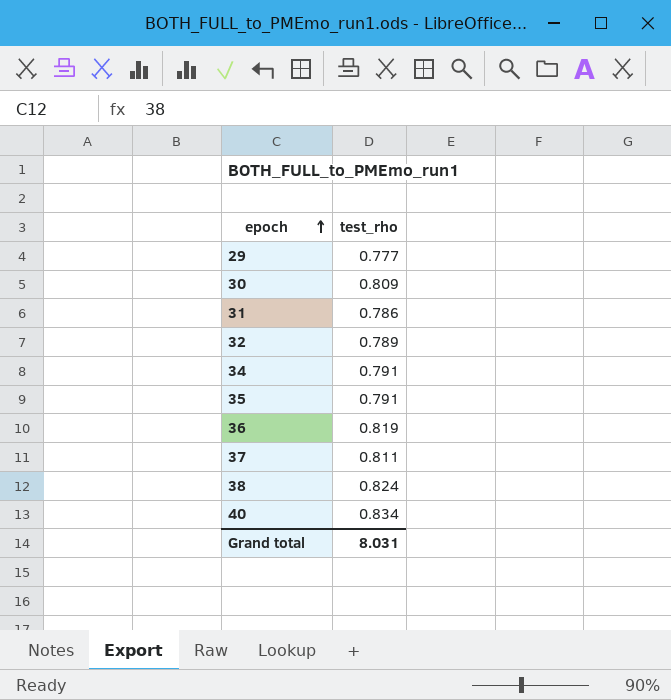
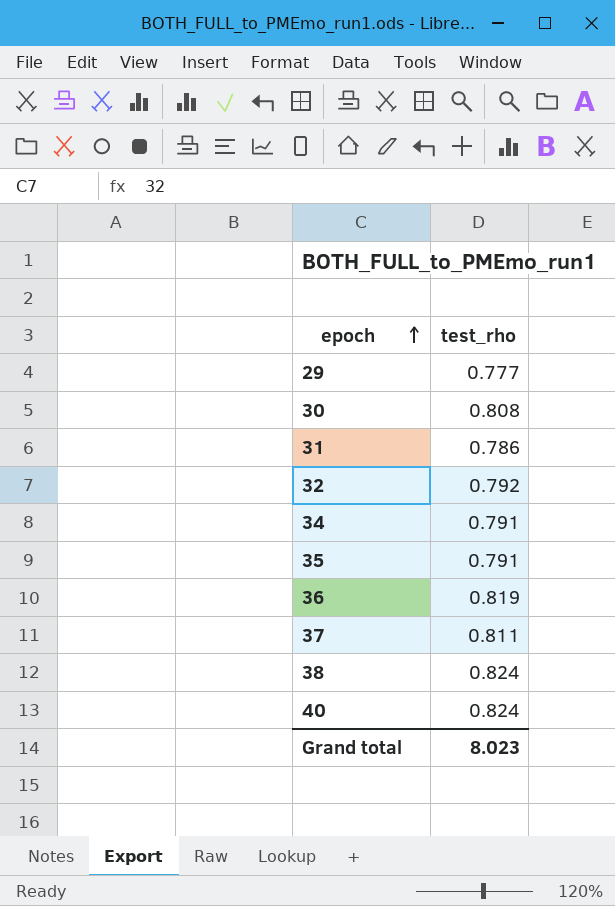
30 | test_rho: 0.809 -> 0.808
32 | test_rho: 0.789 -> 0.792
40 | test_rho: 0.834 -> 0.824
Grand total | test_rho: 8.031 -> 8.023

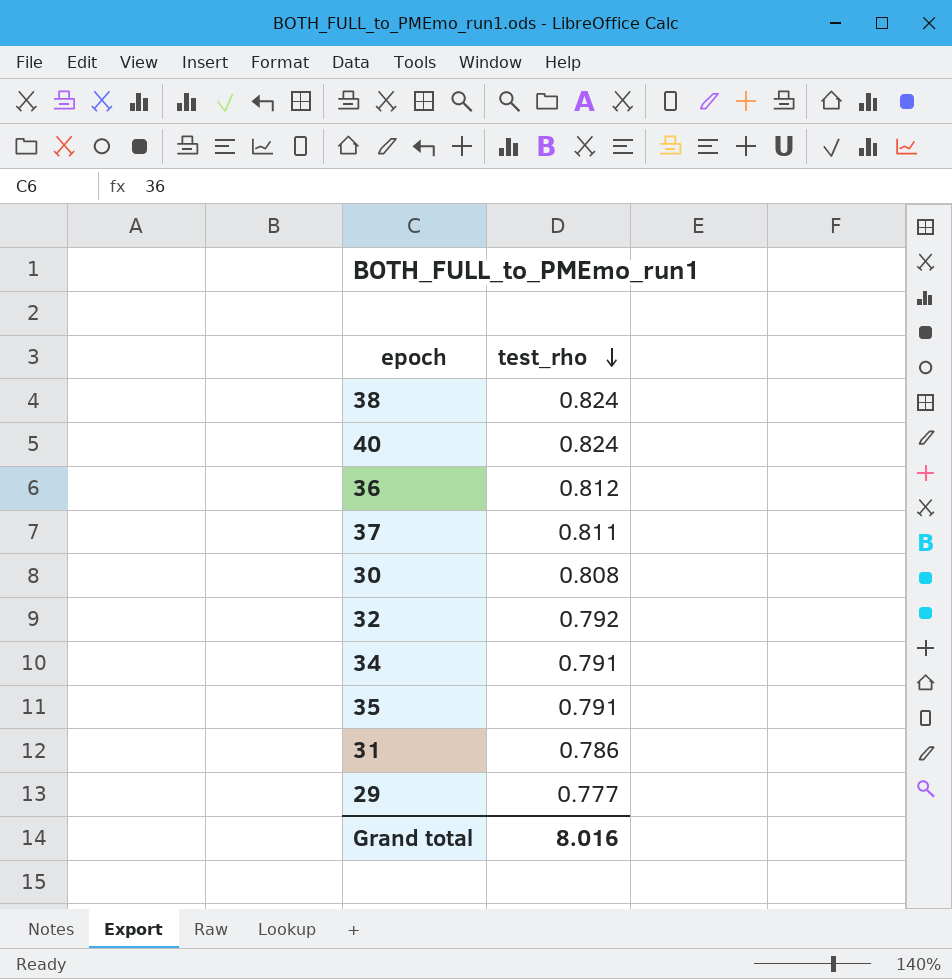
row order: epoch ascending -> test_rho descending
36 | test_rho: 0.819 -> 0.812
Grand total | test_rho: 8.023 -> 8.016

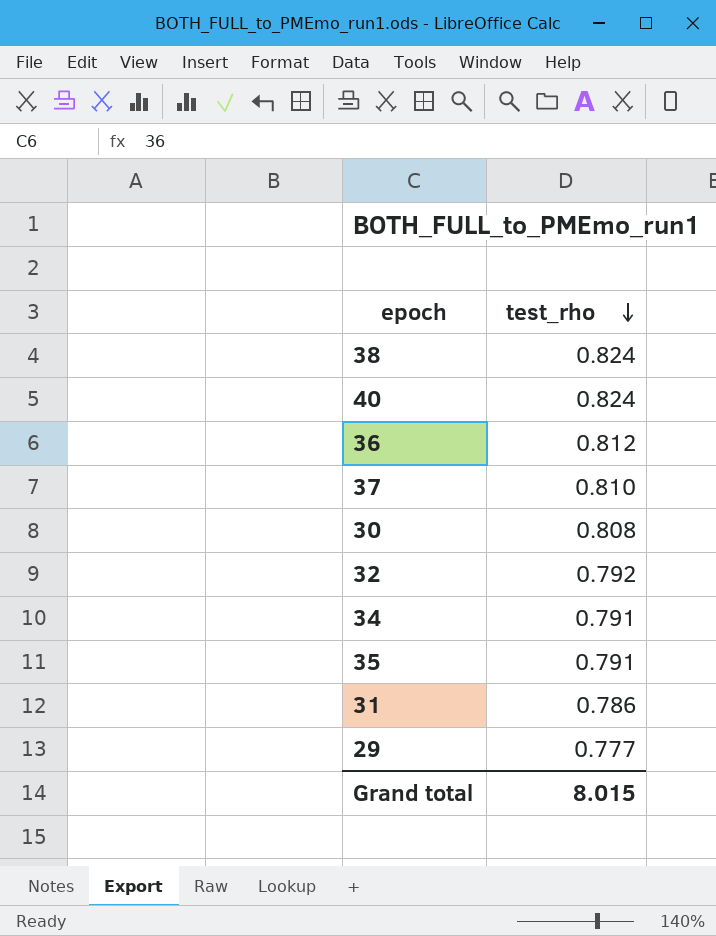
37 | test_rho: 0.811 -> 0.810
Grand total | test_rho: 8.016 -> 8.015

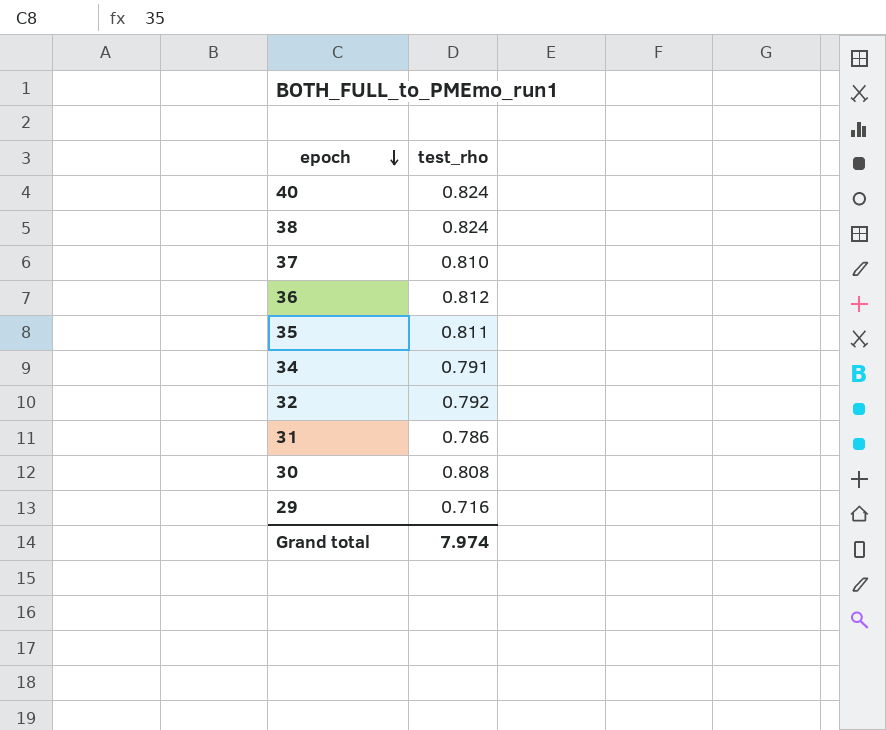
row order: test_rho descending -> epoch descending
35 | test_rho: 0.791 -> 0.811
29 | test_rho: 0.777 -> 0.716
Grand total | test_rho: 8.015 -> 7.974

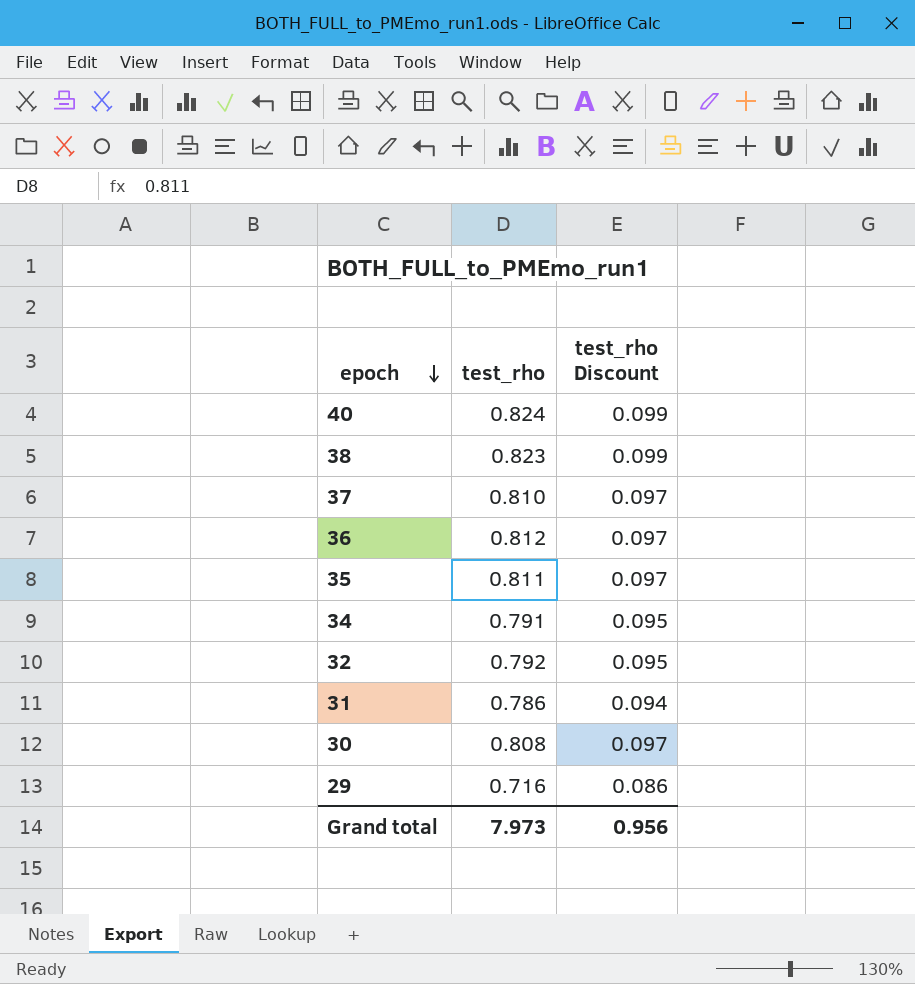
column test_rho Discount | formula: none -> [test_rho] * 0.12
38 | test_rho: 0.824 -> 0.823
Grand total | test_rho: 7.974 -> 7.973

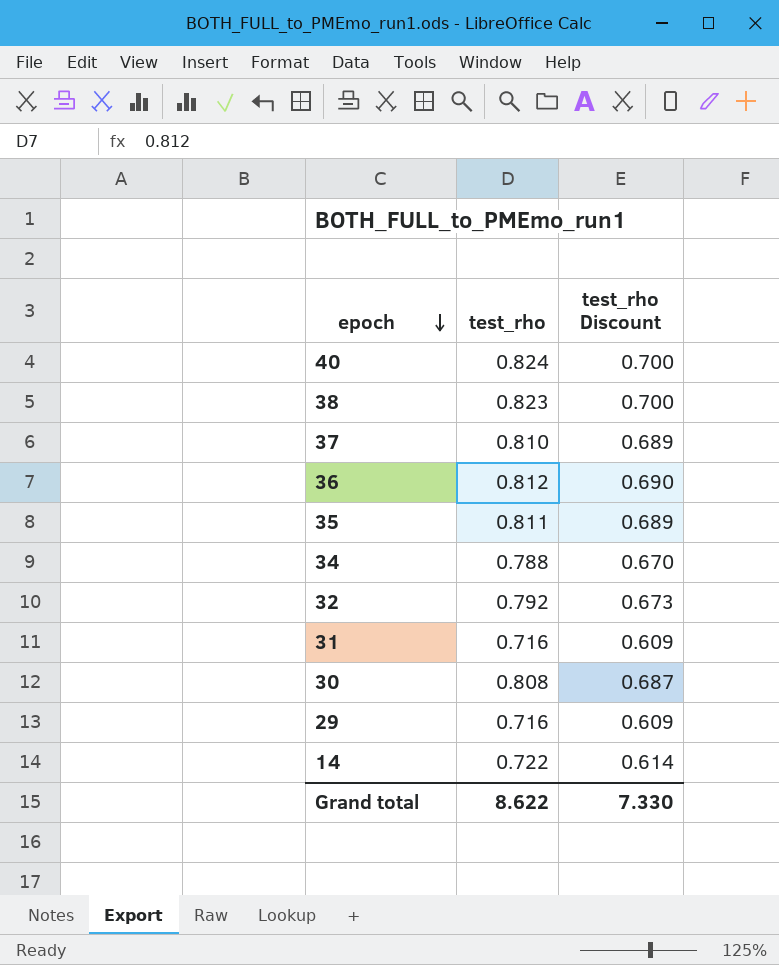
column test_rho Discount | formula: [test_rho] * 0.12 -> [test_rho] * 0.85
34 | test_rho: 0.791 -> 0.788
31 | test_rho: 0.786 -> 0.716
row 14: none -> 0.722 | 0.614
Grand total | test_rho: 7.973 -> 8.622
Grand total | test_rho Discount: 0.956 -> 7.330

